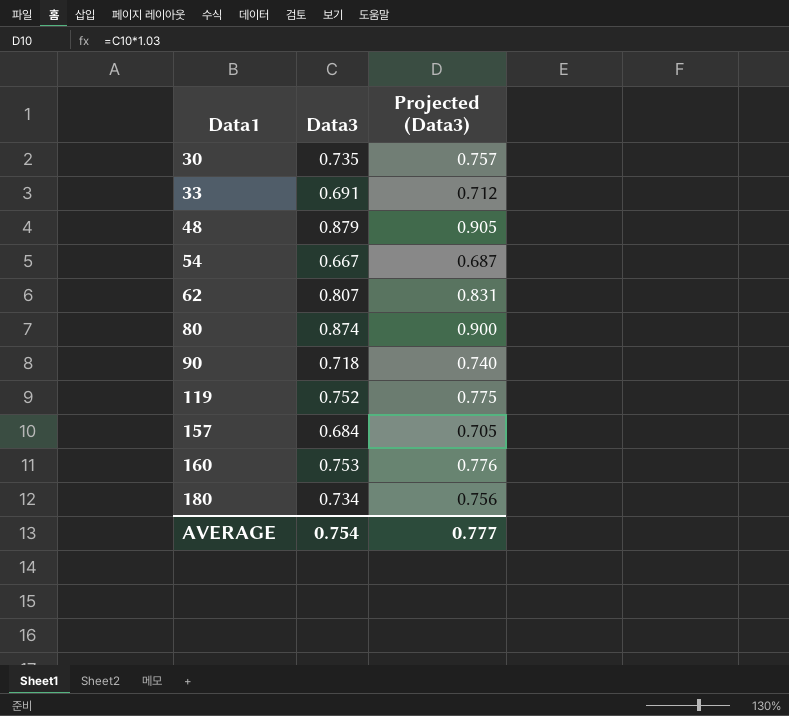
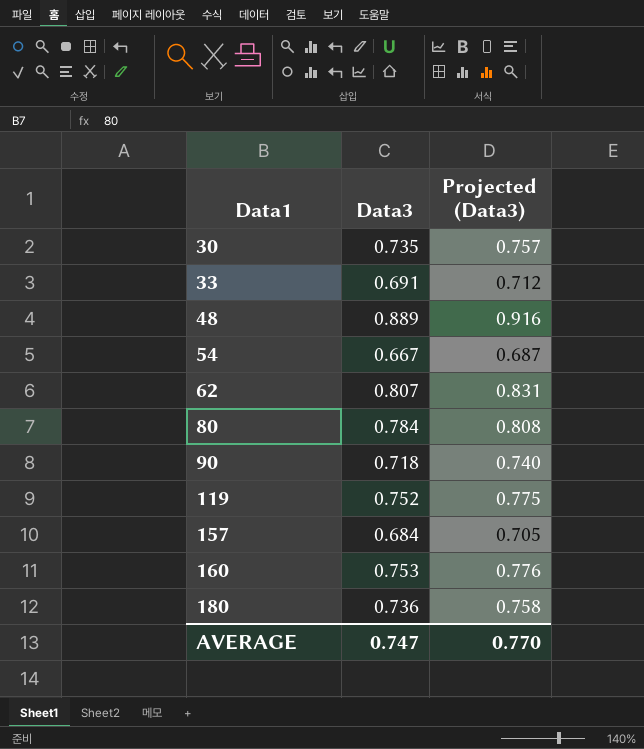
48 | Data3: 0.879 -> 0.889
48 | Projected (Data3): 0.905 -> 0.916
80 | Data3: 0.874 -> 0.784
80 | Projected (Data3): 0.900 -> 0.808
180 | Data3: 0.734 -> 0.736
180 | Projected (Data3): 0.756 -> 0.758
AVERAGE | Data3: 0.754 -> 0.747
AVERAGE | Projected (Data3): 0.777 -> 0.770

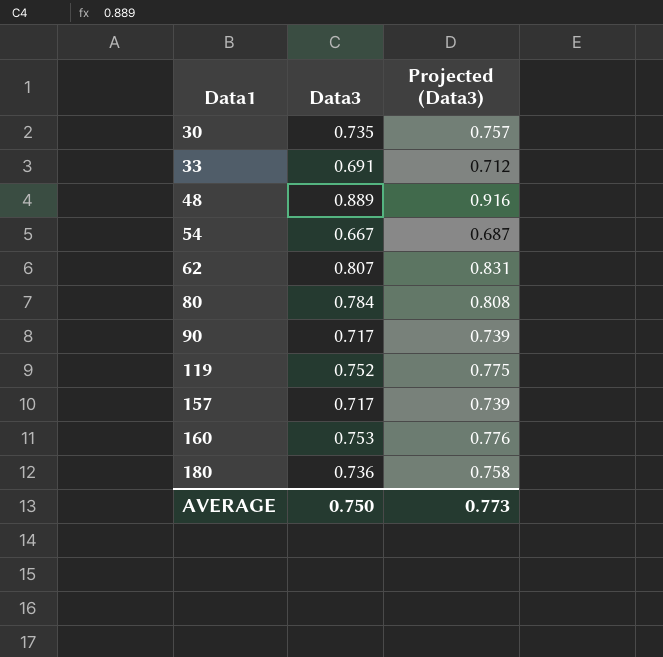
90 | Data3: 0.718 -> 0.717
90 | Projected (Data3): 0.740 -> 0.739
157 | Data3: 0.684 -> 0.717
157 | Projected (Data3): 0.705 -> 0.739
AVERAGE | Data3: 0.747 -> 0.750
AVERAGE | Projected (Data3): 0.770 -> 0.773

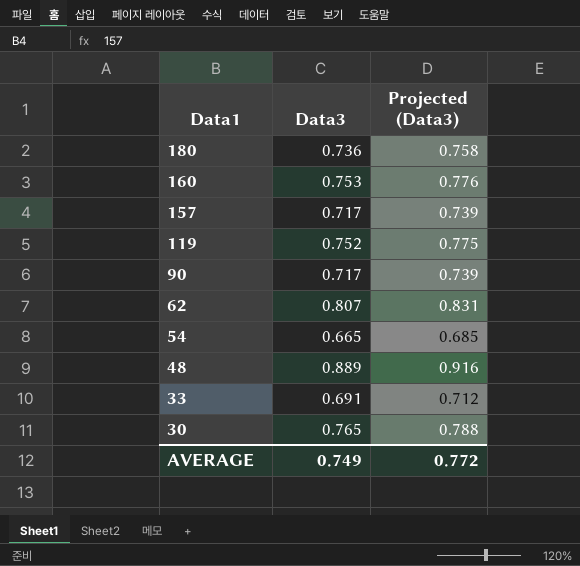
row order: Data1 ascending -> Data1 descending
row 80: 0.784 | 0.808 -> none
54 | Data3: 0.667 -> 0.665
54 | Projected (Data3): 0.687 -> 0.685
30 | Data3: 0.735 -> 0.765
30 | Projected (Data3): 0.757 -> 0.788
AVERAGE | Data3: 0.750 -> 0.749
AVERAGE | Projected (Data3): 0.773 -> 0.772

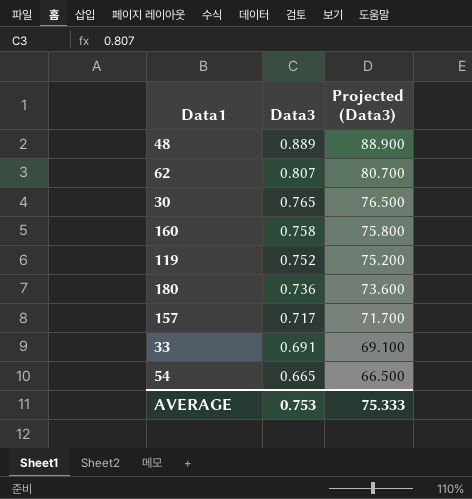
row order: Data1 descending -> Data3 descending
column Projected (Data3) | formula: [Data3] * 1.03 -> [Data3] * 100
row 90: 0.717 | 0.739 -> none
160 | Data3: 0.753 -> 0.758
AVERAGE | Data3: 0.749 -> 0.753
AVERAGE | Projected (Data3): 0.772 -> 75.333

